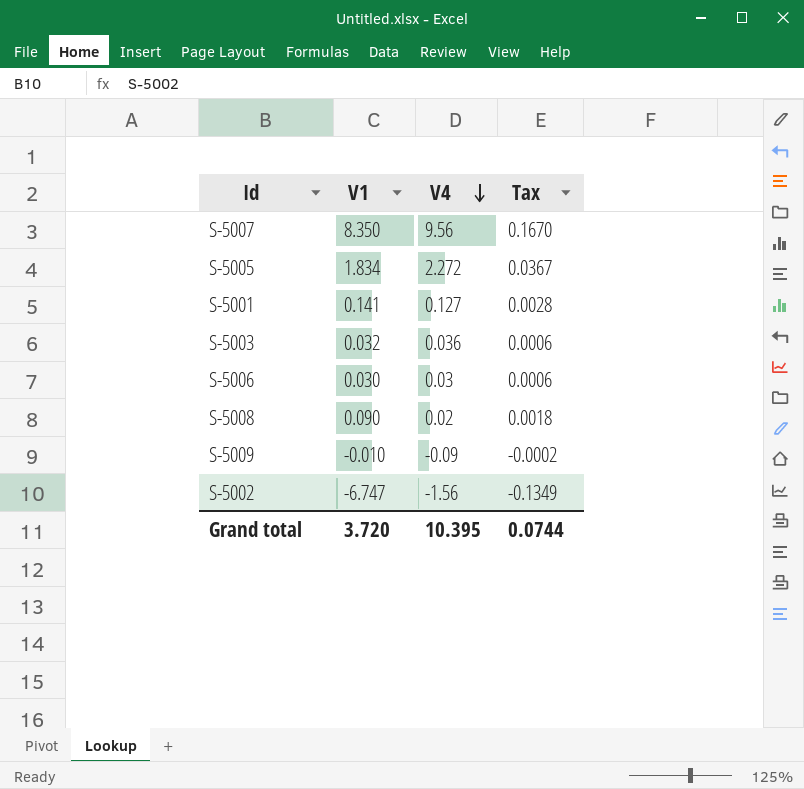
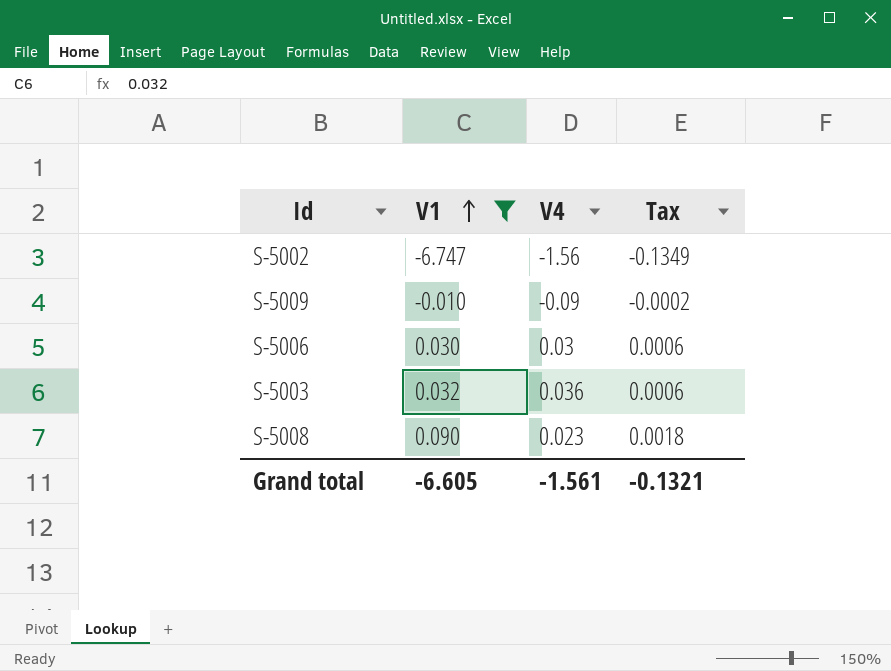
filter: none -> V1 <= 0.090
row order: V4 descending -> V1 ascending
S-5008 | V4: 0.02 -> 0.023
Grand total | V1: 3.720 -> -6.605
Grand total | V4: 10.395 -> -1.561
Grand total | Tax: 0.0744 -> -0.1321

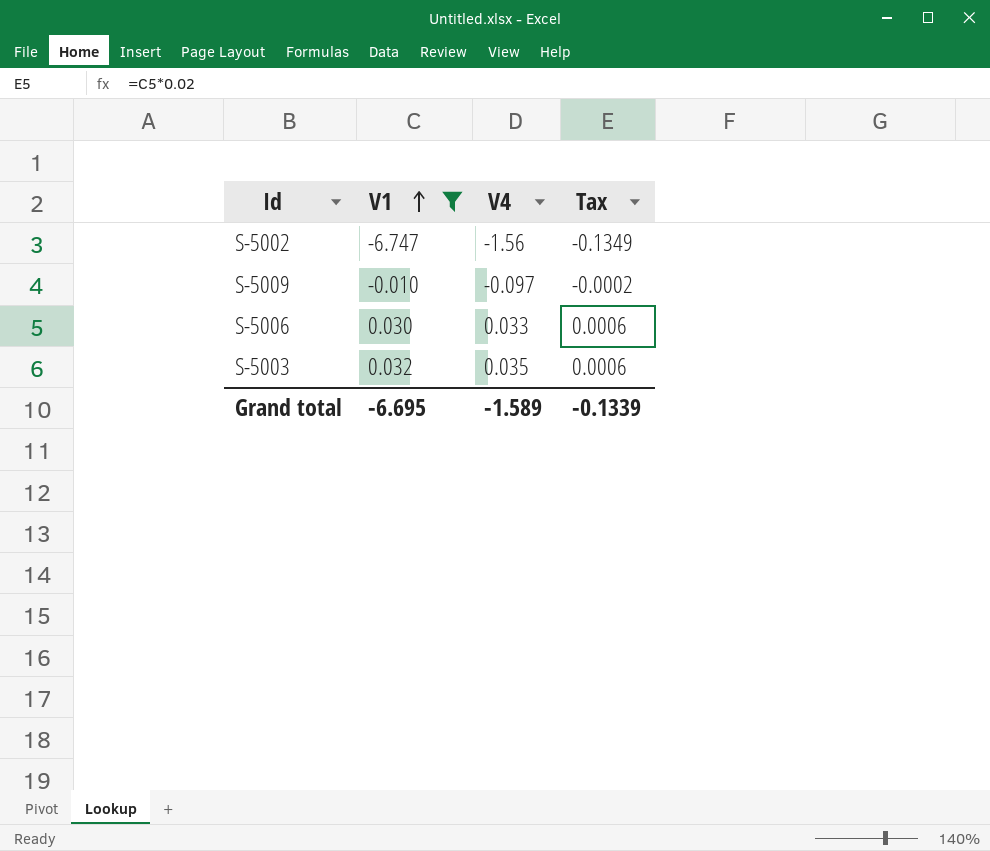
row S-5008: 0.090 | 0.023 | 0.0018 -> none
S-5009 | V4: -0.09 -> -0.097
S-5006 | V4: 0.03 -> 0.033
S-5003 | V4: 0.036 -> 0.035
Grand total | V1: -6.605 -> -6.695
Grand total | V4: -1.561 -> -1.589
Grand total | Tax: -0.1321 -> -0.1339

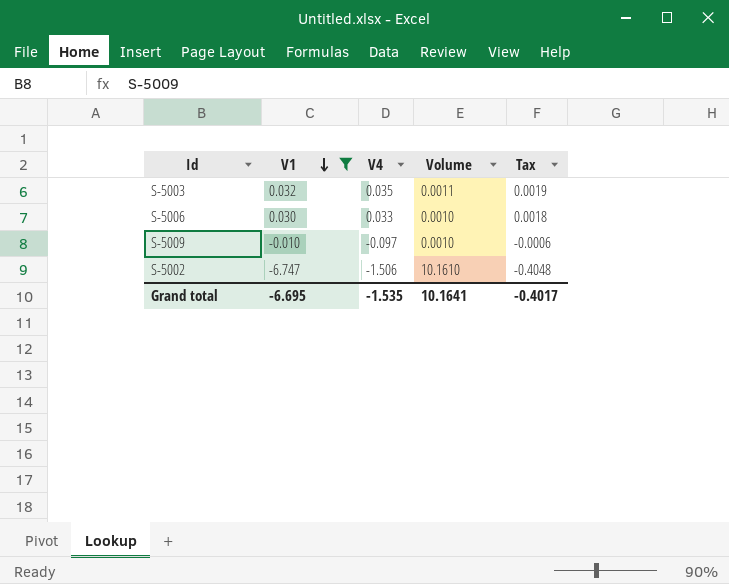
row order: V1 ascending -> V1 descending
column Volume | formula: none -> [V1] * [V4]
column Tax | formula: [V1] * 0.02 -> [V1] * 0.06
S-5002 | V4: -1.56 -> -1.506
Grand total | V4: -1.589 -> -1.535
Grand total | Tax: -0.1339 -> -0.4017

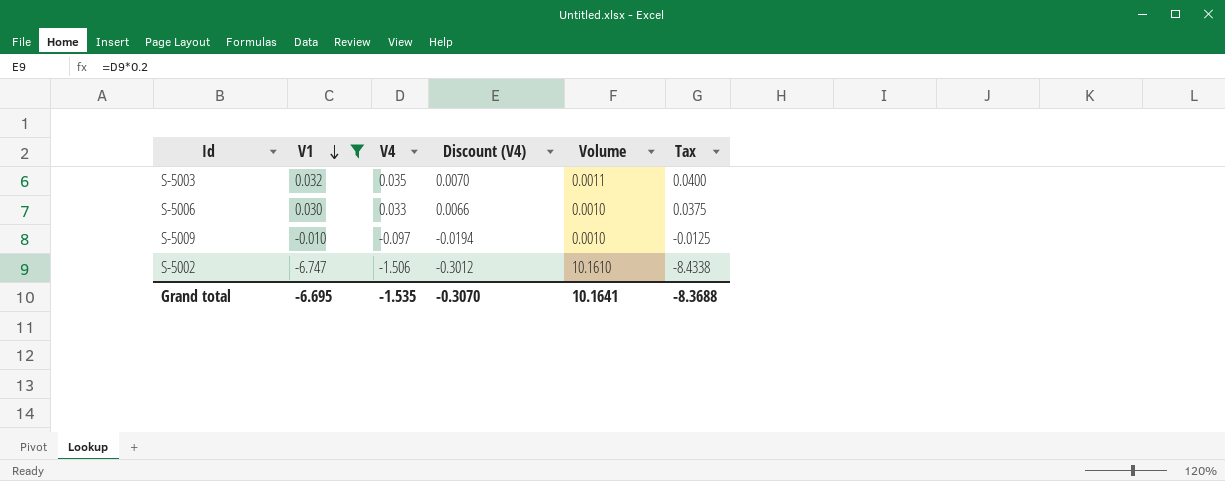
column Discount (V4) | formula: none -> [V4] * 0.2
column Tax | formula: [V1] * 0.06 -> [V1] * 1.25
Grand total | Tax: -0.4017 -> -8.3688

